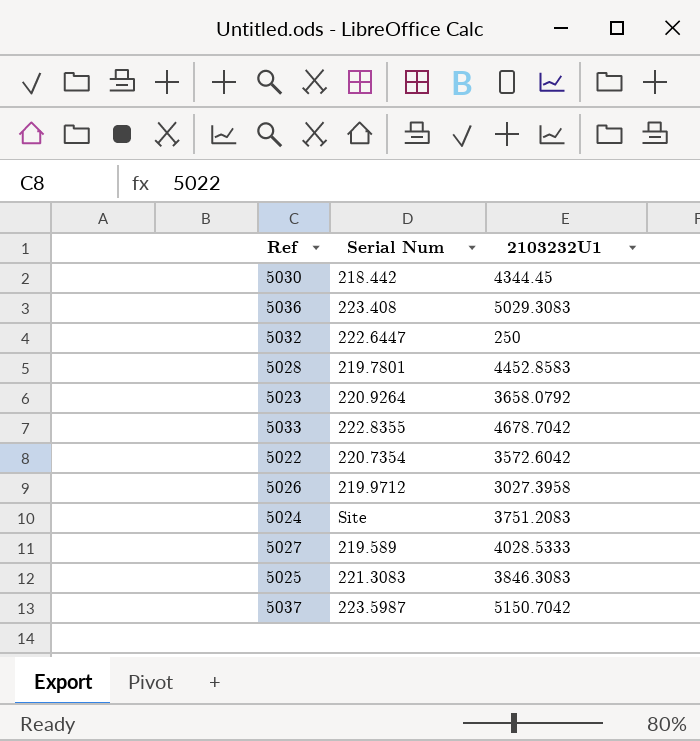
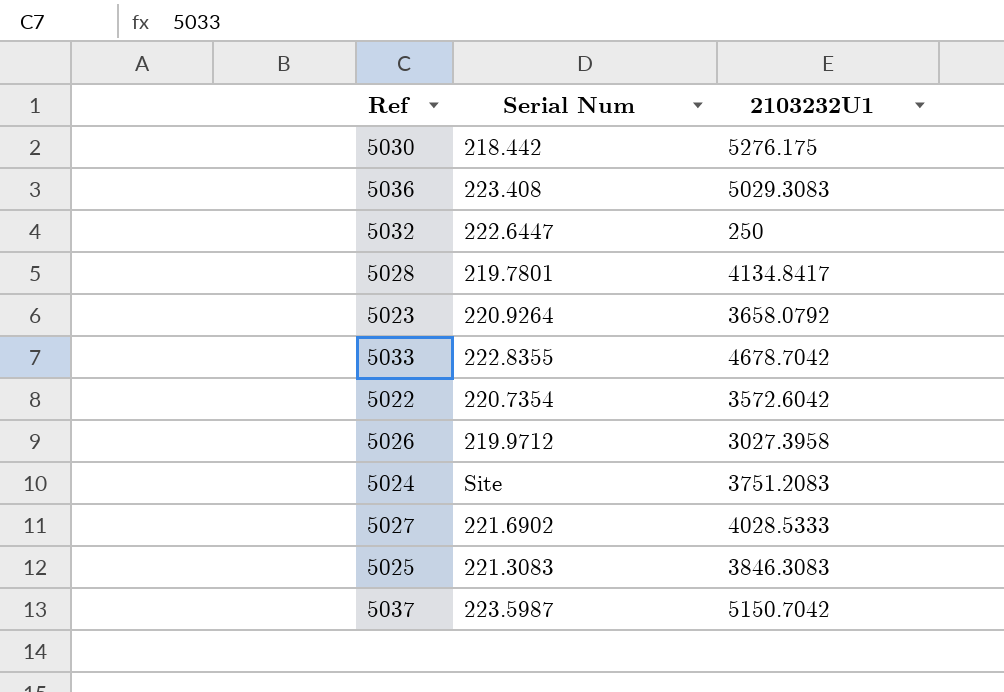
5030 | 2103232U1: 4344.45 -> 5276.175
5028 | 2103232U1: 4452.8583 -> 4134.8417
5027 | Serial Num: 219.589 -> 221.6902

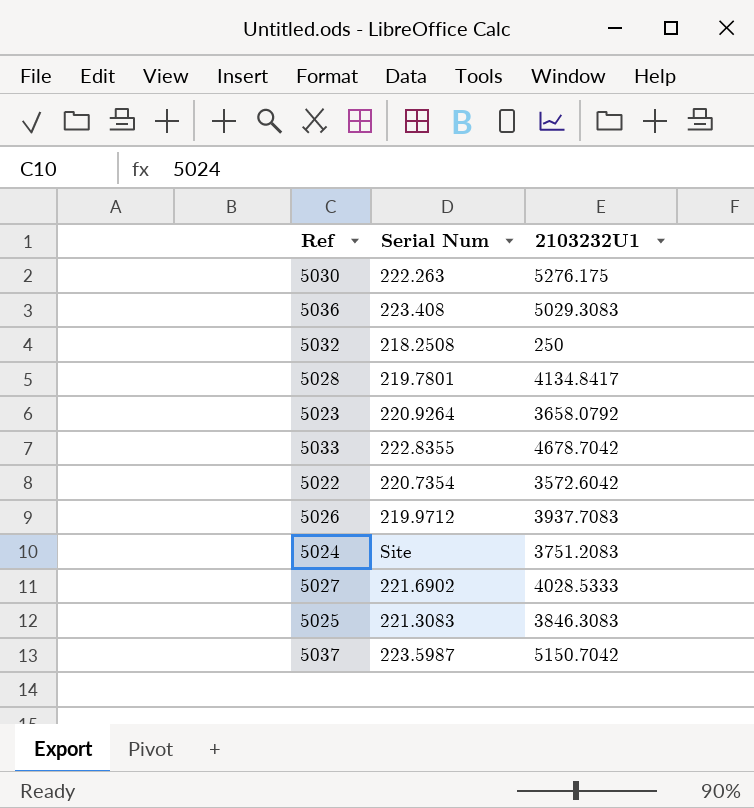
5030 | Serial Num: 218.442 -> 222.263
5032 | Serial Num: 222.6447 -> 218.2508
5026 | 2103232U1: 3027.3958 -> 3937.7083

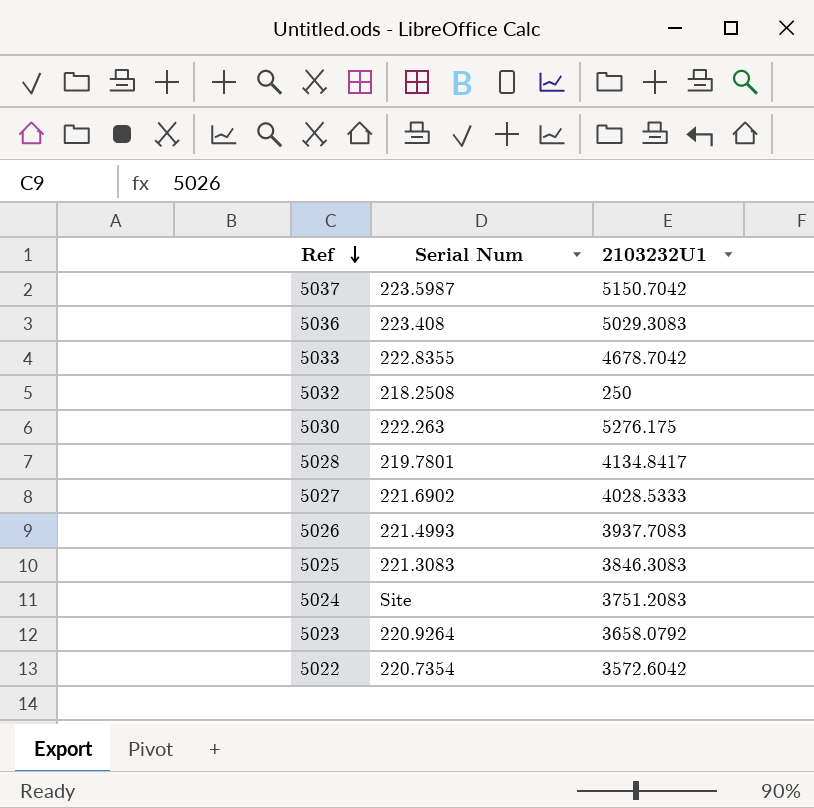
row order: none -> Ref descending
5026 | Serial Num: 219.9712 -> 221.4993

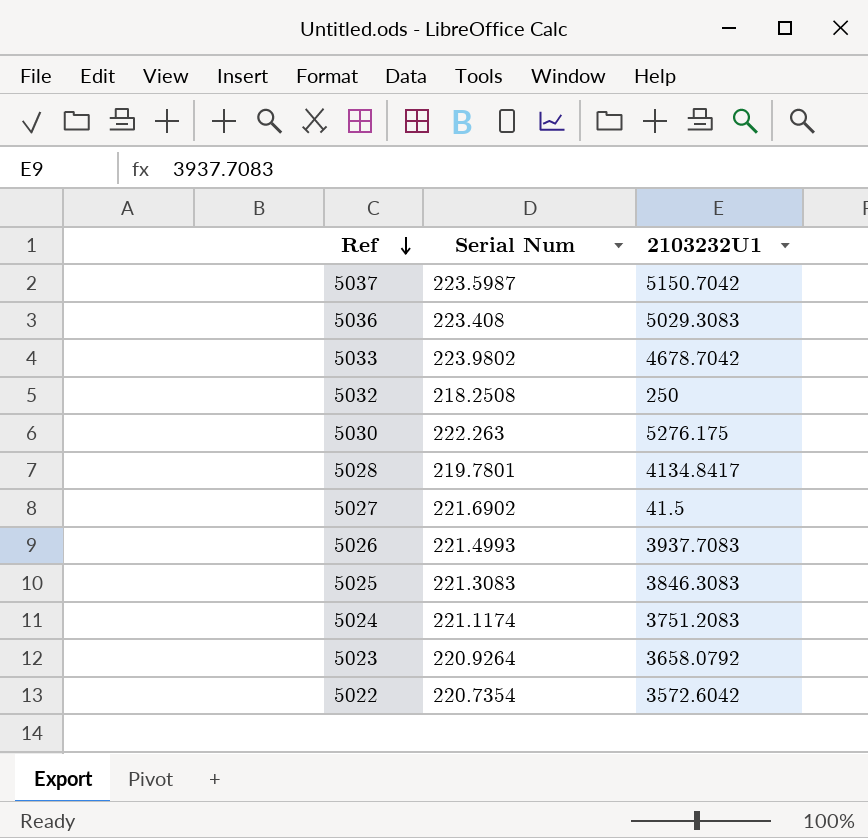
5033 | Serial Num: 222.8355 -> 223.9802
5027 | 2103232U1: 4028.5333 -> 41.5
5024 | Serial Num: Site -> 221.1174

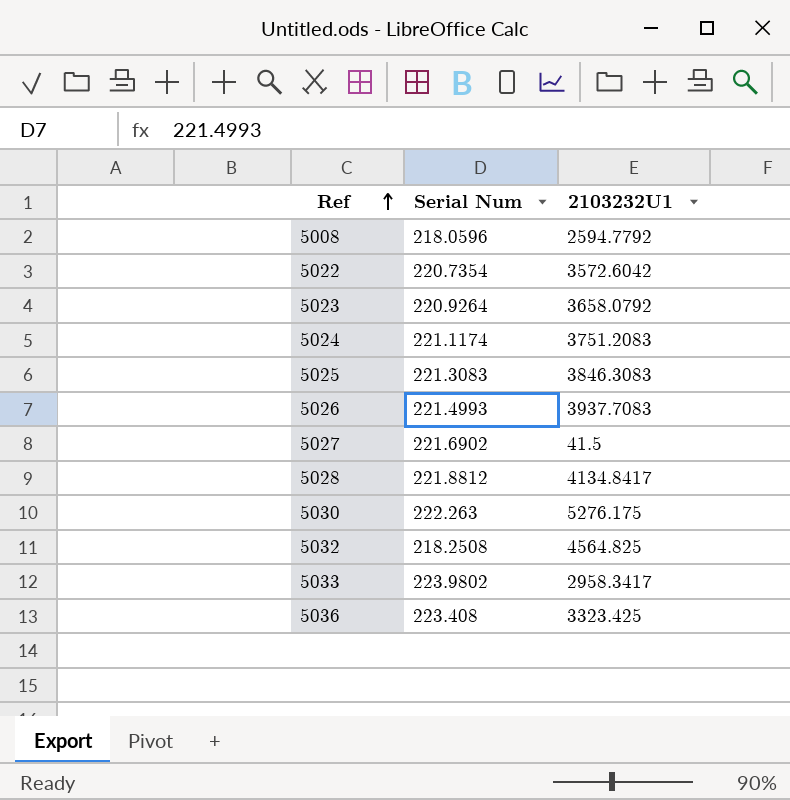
row order: Ref descending -> Ref ascending
row 5037: 223.5987 | 5150.7042 -> none
row 5008: none -> 218.0596 | 2594.7792
5028 | Serial Num: 219.7801 -> 221.8812
5032 | 2103232U1: 250 -> 4564.825
5033 | 2103232U1: 4678.7042 -> 2958.3417
5036 | 2103232U1: 5029.3083 -> 3323.425

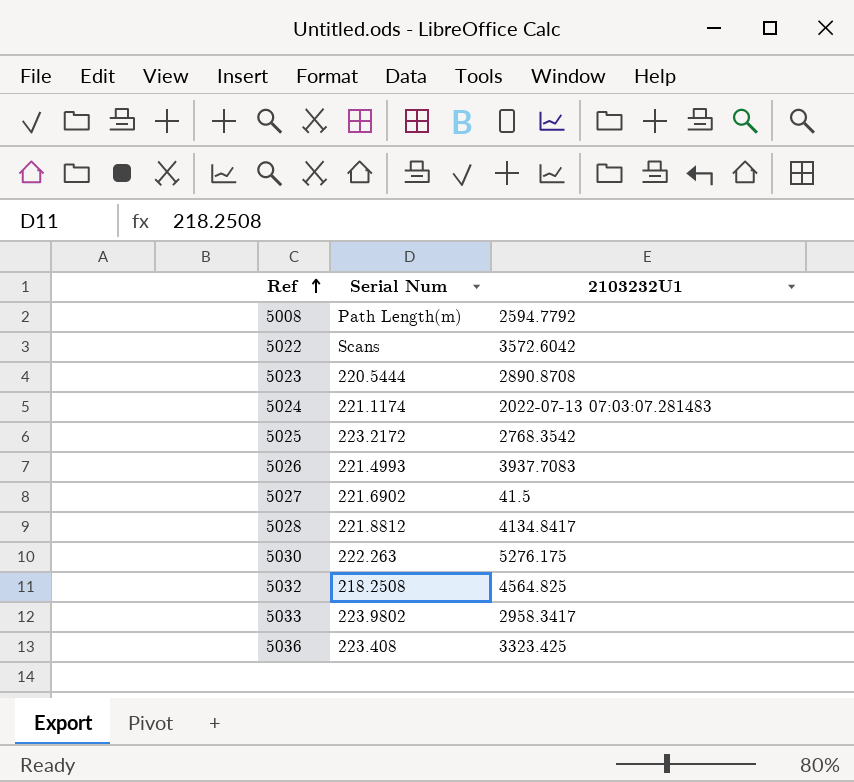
5008 | Serial Num: 218.0596 -> Path Length(m)
5022 | Serial Num: 220.7354 -> Scans
5023 | Serial Num: 220.9264 -> 220.5444
5023 | 2103232U1: 3658.0792 -> 2890.8708
5024 | 2103232U1: 3751.2083 -> 2022-07-13 07:03:07.281483
5025 | Serial Num: 221.3083 -> 223.2172
5025 | 2103232U1: 3846.3083 -> 2768.3542

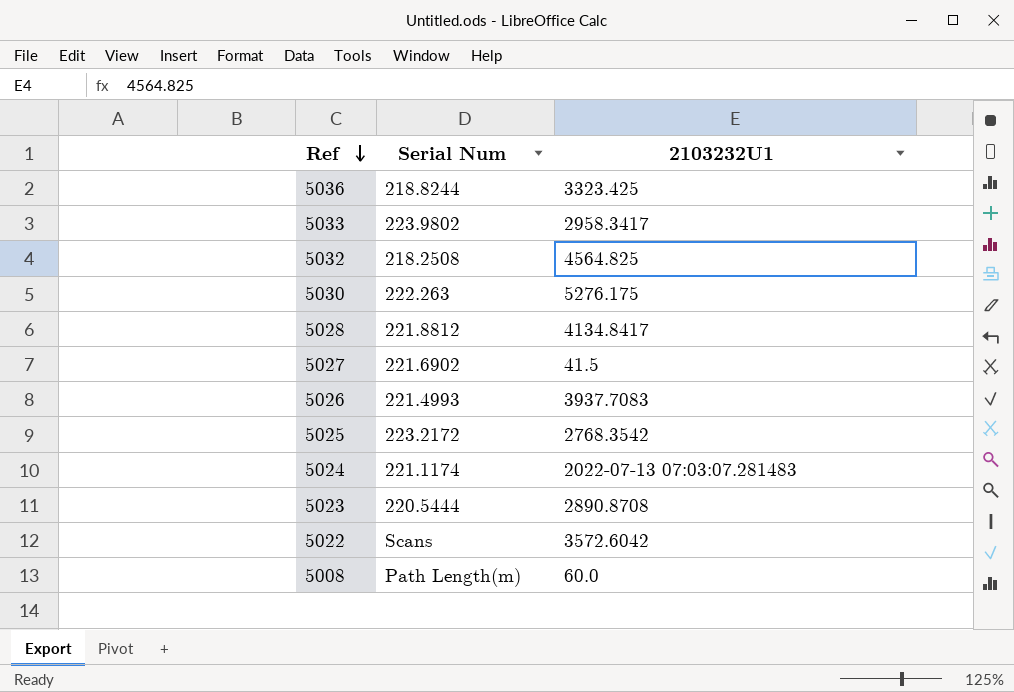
row order: Ref ascending -> Ref descending
5036 | Serial Num: 223.408 -> 218.8244
5008 | 2103232U1: 2594.7792 -> 60.0

